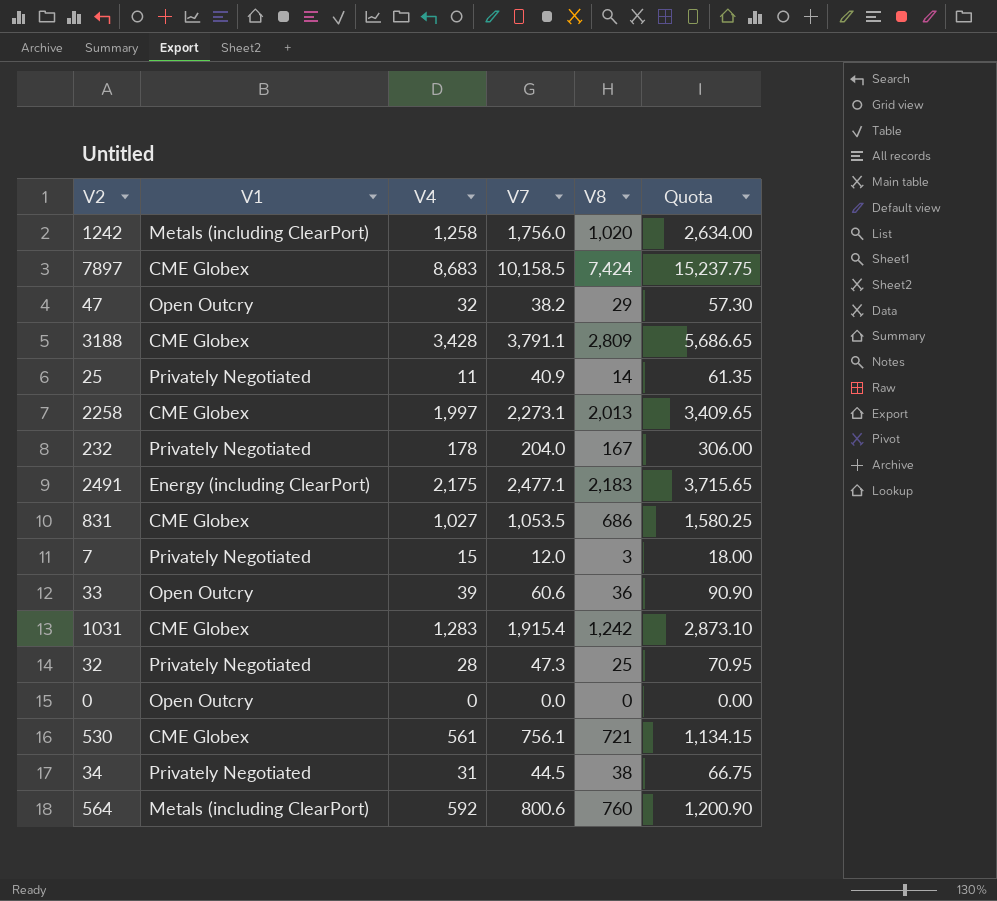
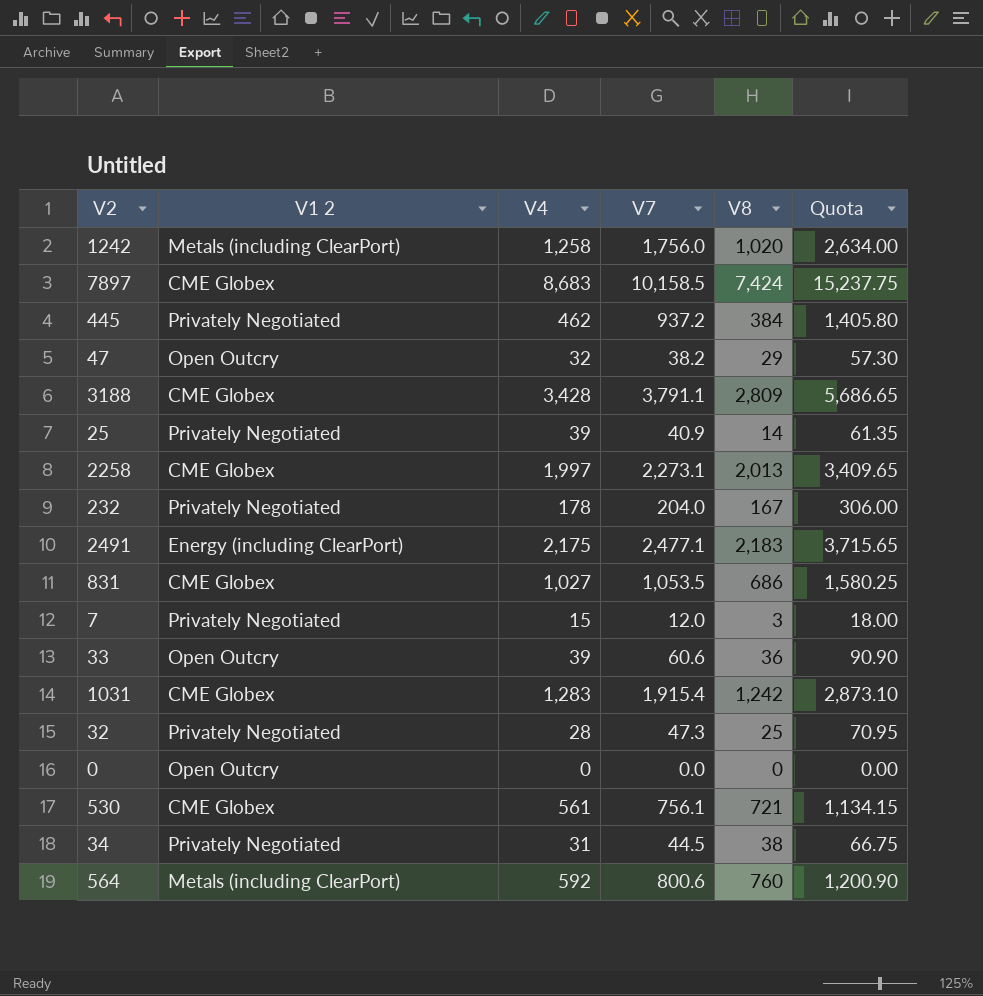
column name: V1 -> V1 2
row 445: none -> Privately Negotiated | 462 | 937.2 | 384 | 1,405.80
25 | V4: 11 -> 39

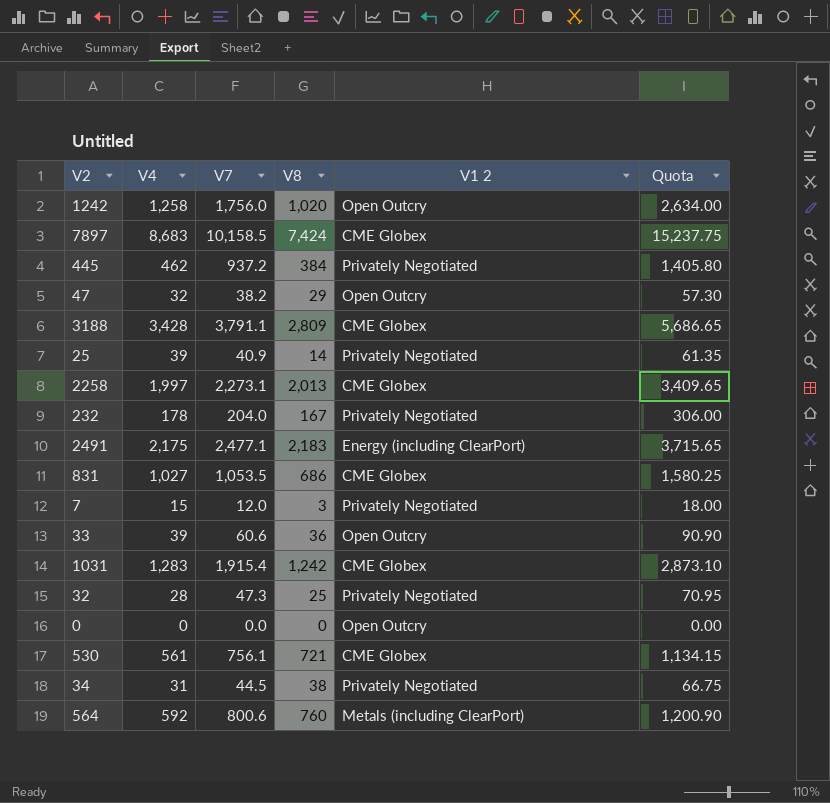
column V1 2 | position: 2 -> 5
1242 | V1 2: Metals (including ClearPort) -> Open Outcry

